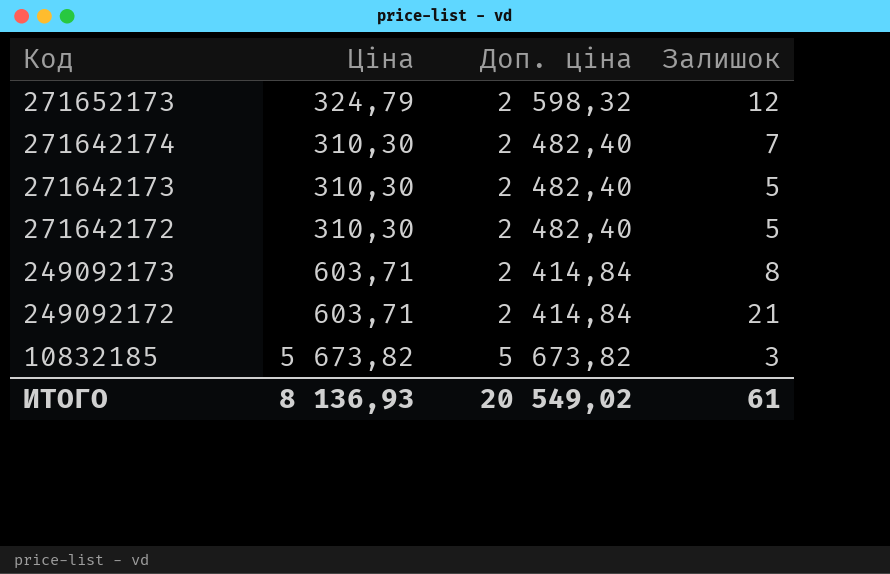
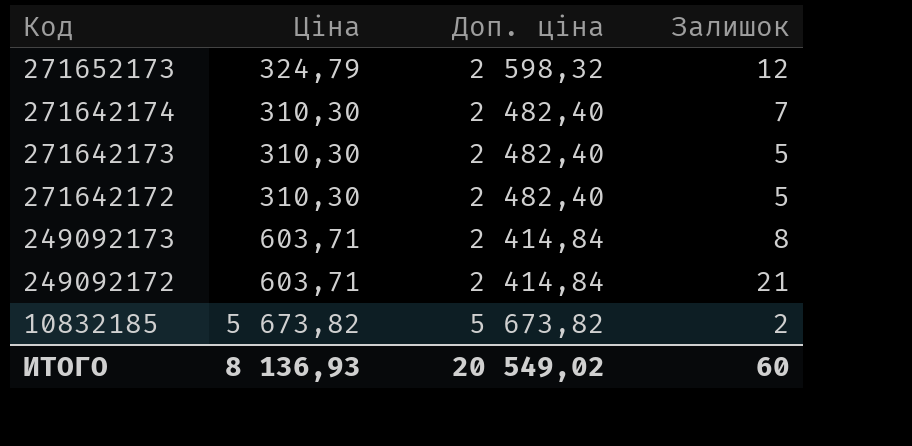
10832185 | Залишок: 3 -> 2
ИТОГО | Залишок: 61 -> 60

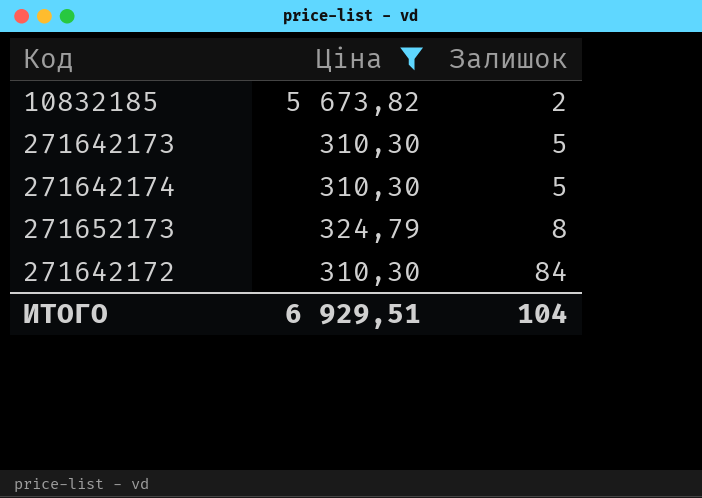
filter: none -> Ціна != 603,71
row order: Код descending -> Залишок ascending
column Доп. ціна | position: 3 -> none
271642174 | Залишок: 7 -> 5
271652173 | Залишок: 12 -> 8
271642172 | Залишок: 5 -> 84
ИТОГО | Ціна: 8 136,93 -> 6 929,51
ИТОГО | Залишок: 60 -> 104

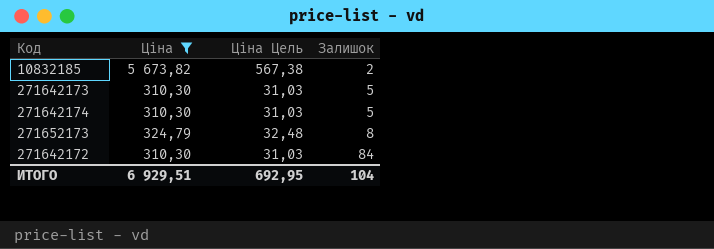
column Ціна Цель | formula: none -> [Ціна] * 0,1

